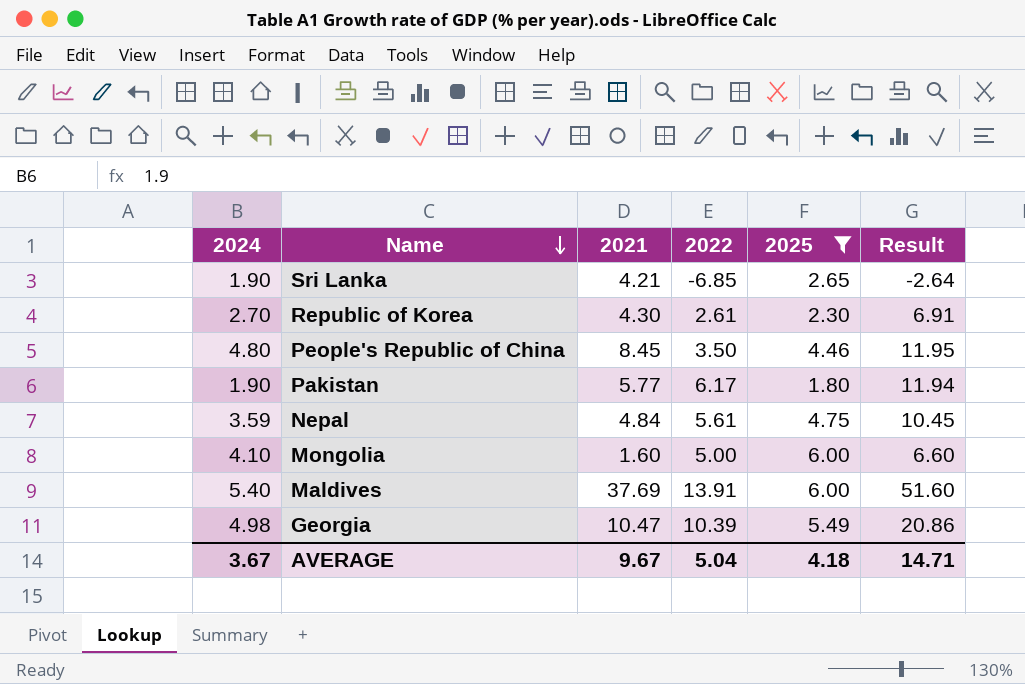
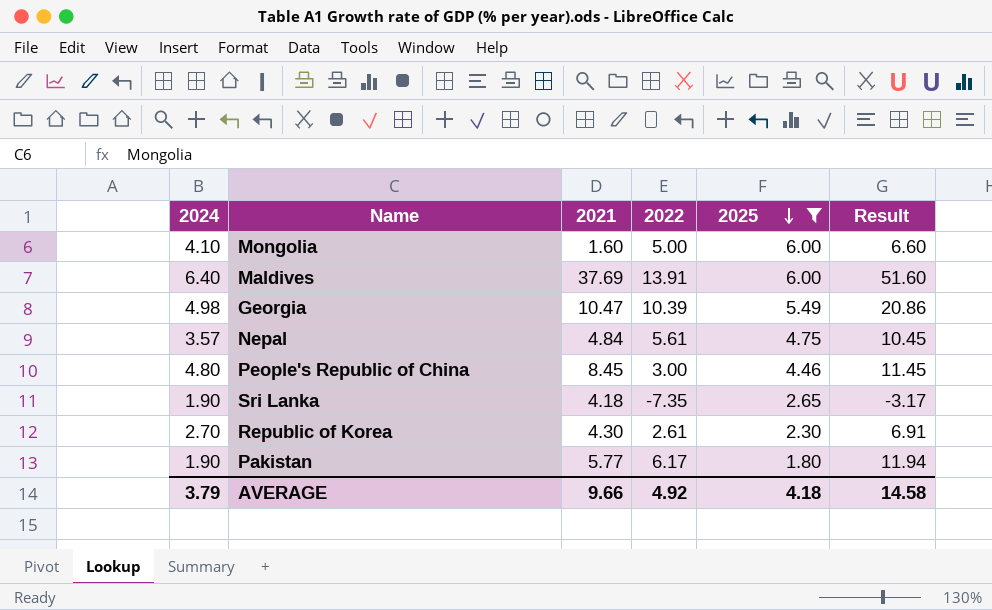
row order: Name descending -> 2025 descending
Maldives | 2024: 5.40 -> 6.40
Nepal | 2024: 3.59 -> 3.57
People's Republic of China | 2022: 3.50 -> 3.00
People's Republic of China | Result: 11.95 -> 11.45
Sri Lanka | 2021: 4.21 -> 4.18
Sri Lanka | 2022: -6.85 -> -7.35
Sri Lanka | Result: -2.64 -> -3.17
AVERAGE | 2024: 3.67 -> 3.79
AVERAGE | 2021: 9.67 -> 9.66
AVERAGE | 2022: 5.04 -> 4.92
AVERAGE | Result: 14.71 -> 14.58

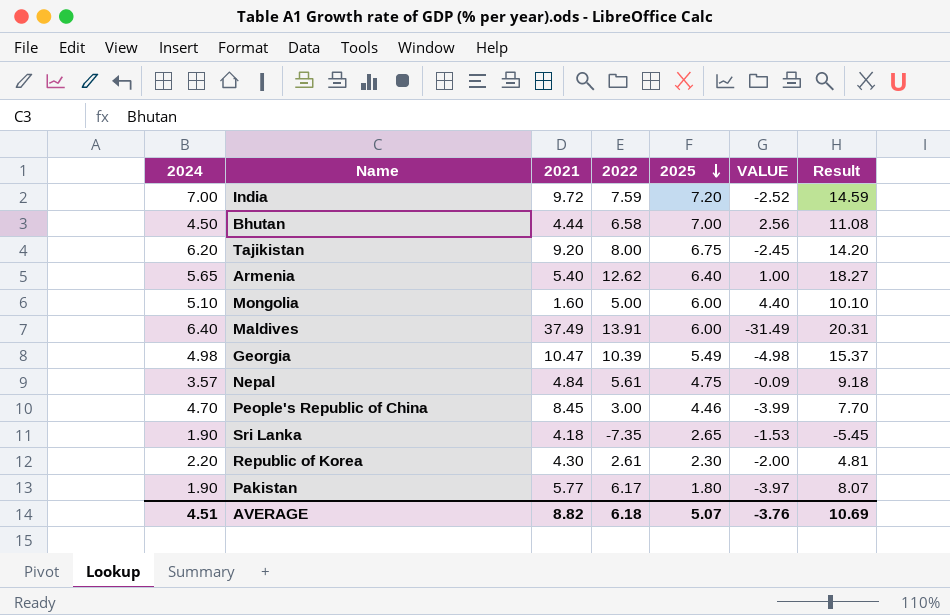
filter: 2025 <= 6.00 -> none
column VALUE | formula: none -> [2025] - [2021]
column Result | formula: [2021] + [2022] -> [2024] + [2022]
Mongolia | 2024: 4.10 -> 5.10
Maldives | 2021: 37.69 -> 37.49
People's Republic of China | 2024: 4.80 -> 4.70
Republic of Korea | 2024: 2.70 -> 2.20
AVERAGE | 2024: 3.79 -> 4.51
AVERAGE | 2021: 9.66 -> 8.82
AVERAGE | 2022: 4.92 -> 6.18
AVERAGE | 2025: 4.18 -> 5.07
AVERAGE | Result: 14.58 -> 10.69

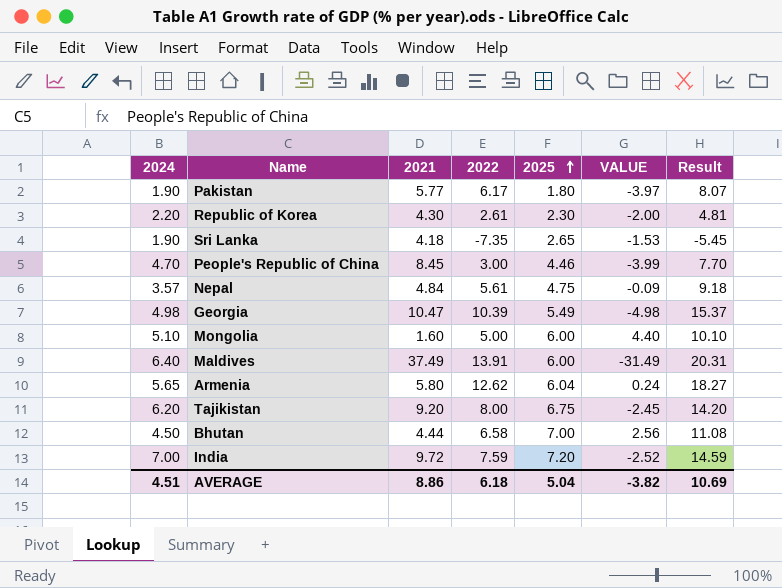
row order: 2025 descending -> 2025 ascending
Armenia | 2021: 5.40 -> 5.80
Armenia | 2025: 6.40 -> 6.04
Armenia | VALUE: 1.00 -> 0.24
AVERAGE | 2021: 8.82 -> 8.86
AVERAGE | 2025: 5.07 -> 5.04
AVERAGE | VALUE: -3.76 -> -3.82

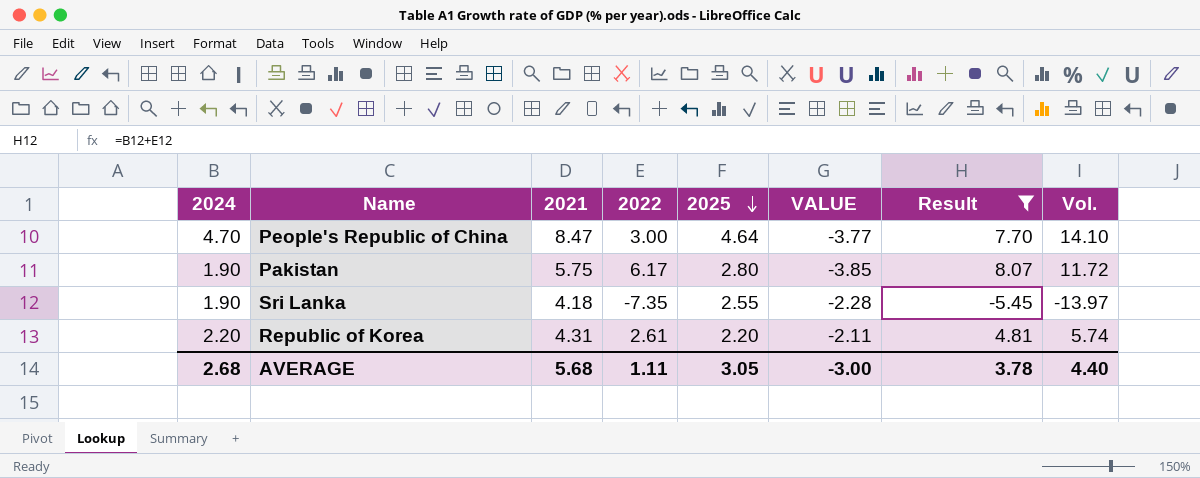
filter: none -> Result <= 8.07
row order: 2025 ascending -> 2025 descending
column VALUE | formula: [2025] - [2021] -> [2024] - [2021]
column Vol. | formula: none -> [2024] * [2022]
People's Republic of China | 2021: 8.45 -> 8.47
People's Republic of China | 2025: 4.46 -> 4.64
Pakistan | 2021: 5.77 -> 5.75
Pakistan | 2025: 1.80 -> 2.80
Sri Lanka | 2025: 2.65 -> 2.55
Republic of Korea | 2021: 4.30 -> 4.31
Republic of Korea | 2025: 2.30 -> 2.20
AVERAGE | 2024: 4.51 -> 2.68
AVERAGE | 2021: 8.86 -> 5.68
AVERAGE | 2022: 6.18 -> 1.11
AVERAGE | 2025: 5.04 -> 3.05
AVERAGE | VALUE: -3.82 -> -3.00
AVERAGE | Result: 10.69 -> 3.78

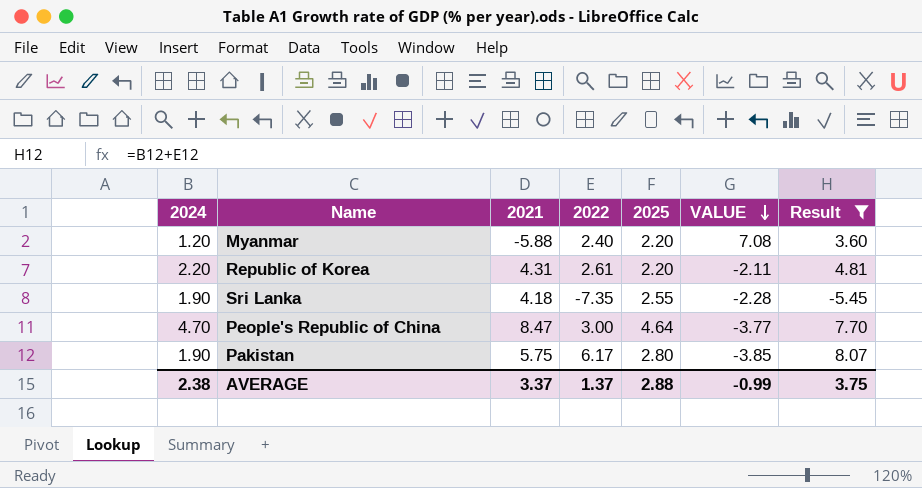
row order: 2025 descending -> VALUE descending
column Vol. | formula: [2024] * [2022] -> none
row Myanmar: none -> 1.20 | -5.88 | 2.40 | 2.20 | 7.08 | 3.60
AVERAGE | 2024: 2.68 -> 2.38
AVERAGE | 2021: 5.68 -> 3.37
AVERAGE | 2022: 1.11 -> 1.37
AVERAGE | 2025: 3.05 -> 2.88
AVERAGE | VALUE: -3.00 -> -0.99
AVERAGE | Result: 3.78 -> 3.75

